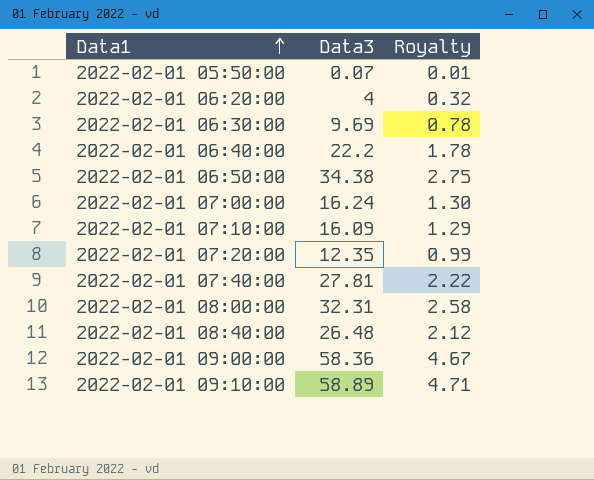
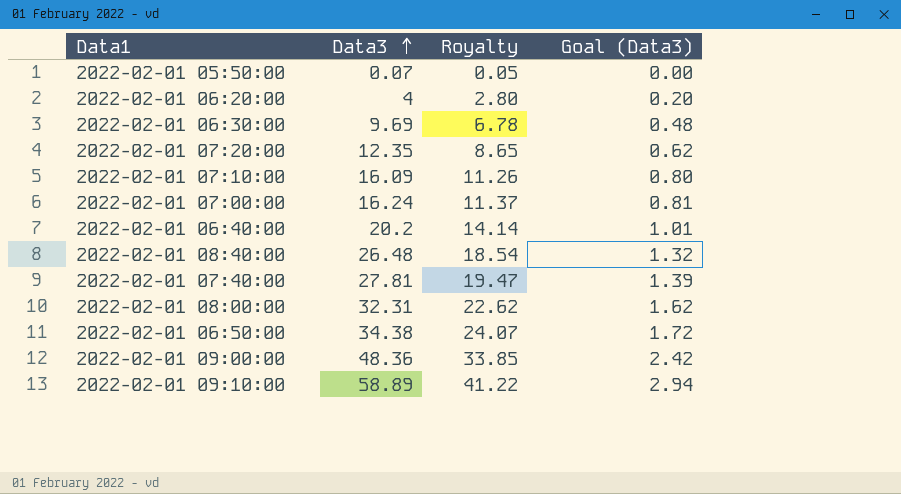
row order: Data1 ascending -> Data3 ascending
column Royalty | formula: [Data3] * 0.08 -> [Data3] * 0.7
column Goal (Data3) | formula: none -> [Data3] * 0.05
2022-02-01 06:40:00 | Data3: 22.2 -> 20.2
2022-02-01 09:00:00 | Data3: 58.36 -> 48.36

